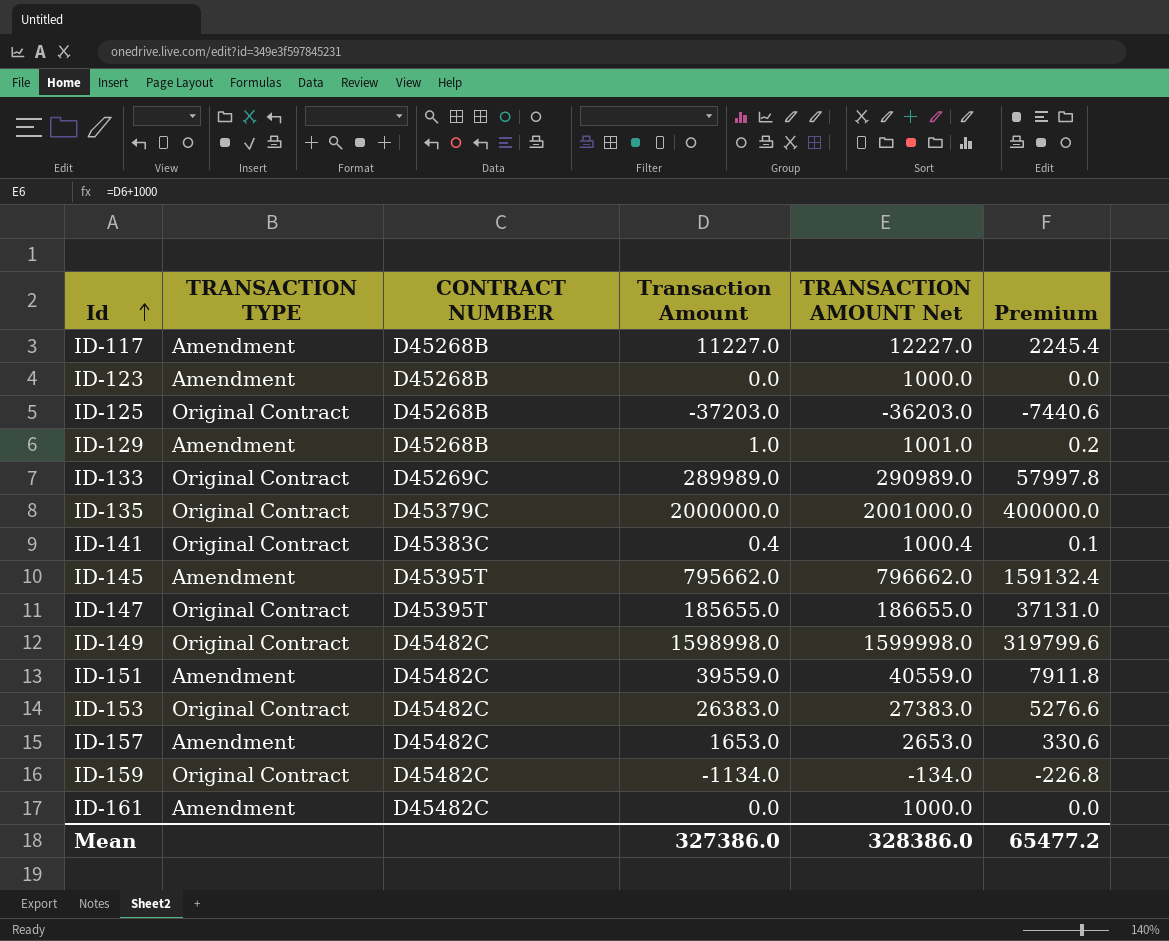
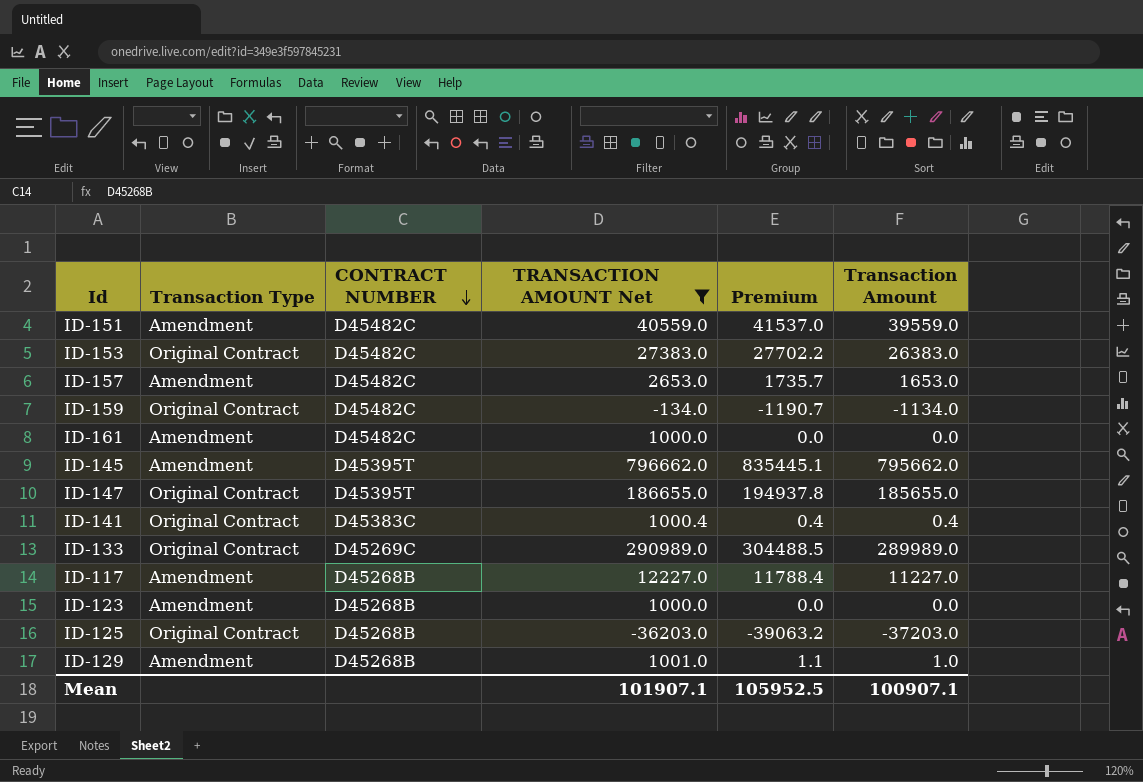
filter: none -> TRANSACTION AMOUNT Net <= 796662.0
row order: Id ascending -> CONTRACT NUMBER descending
column name: TRANSACTION TYPE -> Transaction Type
column Premium | formula: [Transaction Amount] * 0.2 -> [Transaction Amount] * 1.05
column Transaction Amount | position: 4 -> 6
Mean | TRANSACTION AMOUNT Net: 328386.0 -> 101907.1
Mean | Premium: 65477.2 -> 105952.5
Mean | Transaction Amount: 327386.0 -> 100907.1

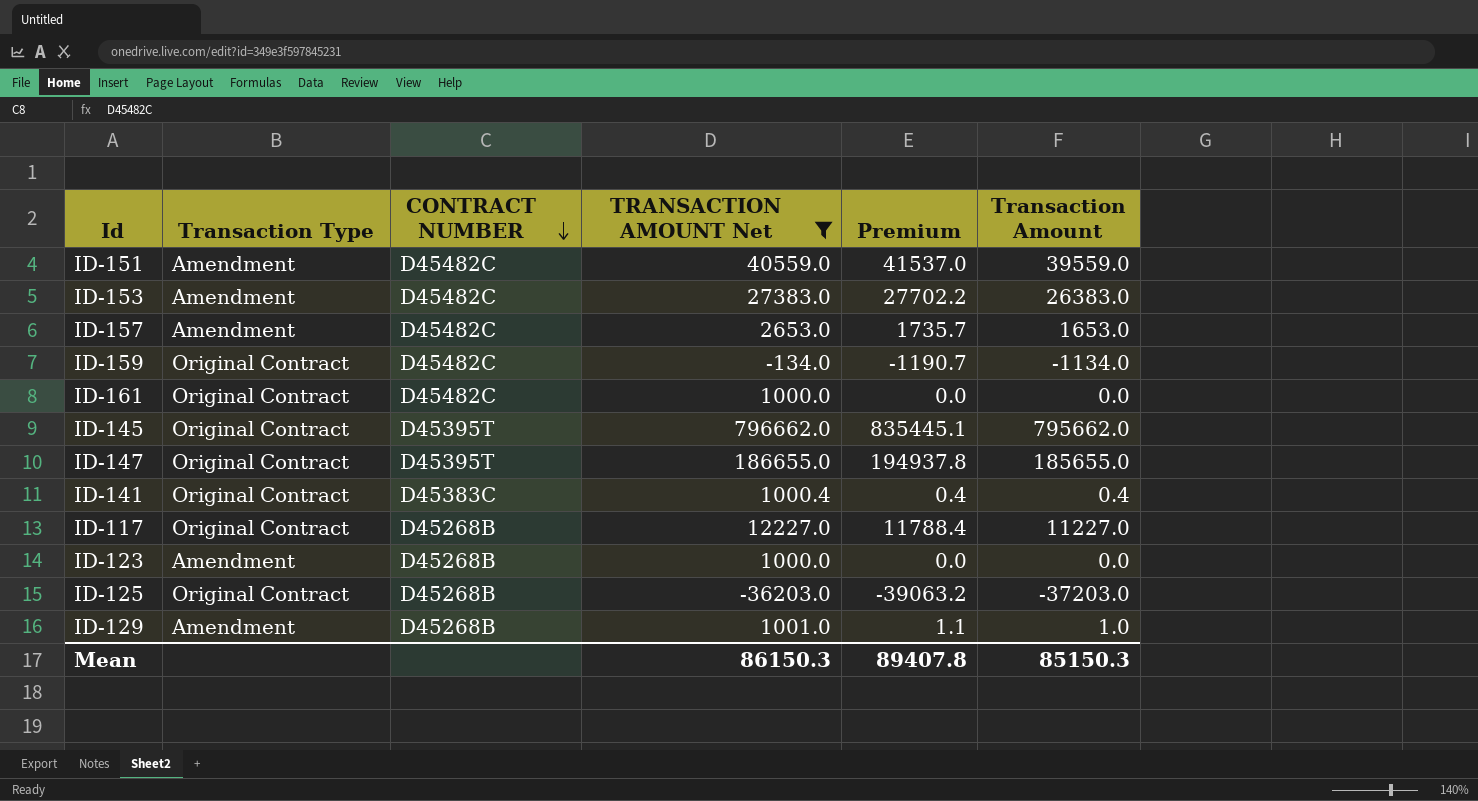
row ID-133: Original Contract | D45269C | 290989.0 | 304488.5 | 289989.0 -> none
ID-153 | Transaction Type: Original Contract -> Amendment
ID-161 | Transaction Type: Amendment -> Original Contract
ID-145 | Transaction Type: Amendment -> Original Contract
ID-117 | Transaction Type: Amendment -> Original Contract
Mean | TRANSACTION AMOUNT Net: 101907.1 -> 86150.3
Mean | Premium: 105952.5 -> 89407.8
Mean | Transaction Amount: 100907.1 -> 85150.3

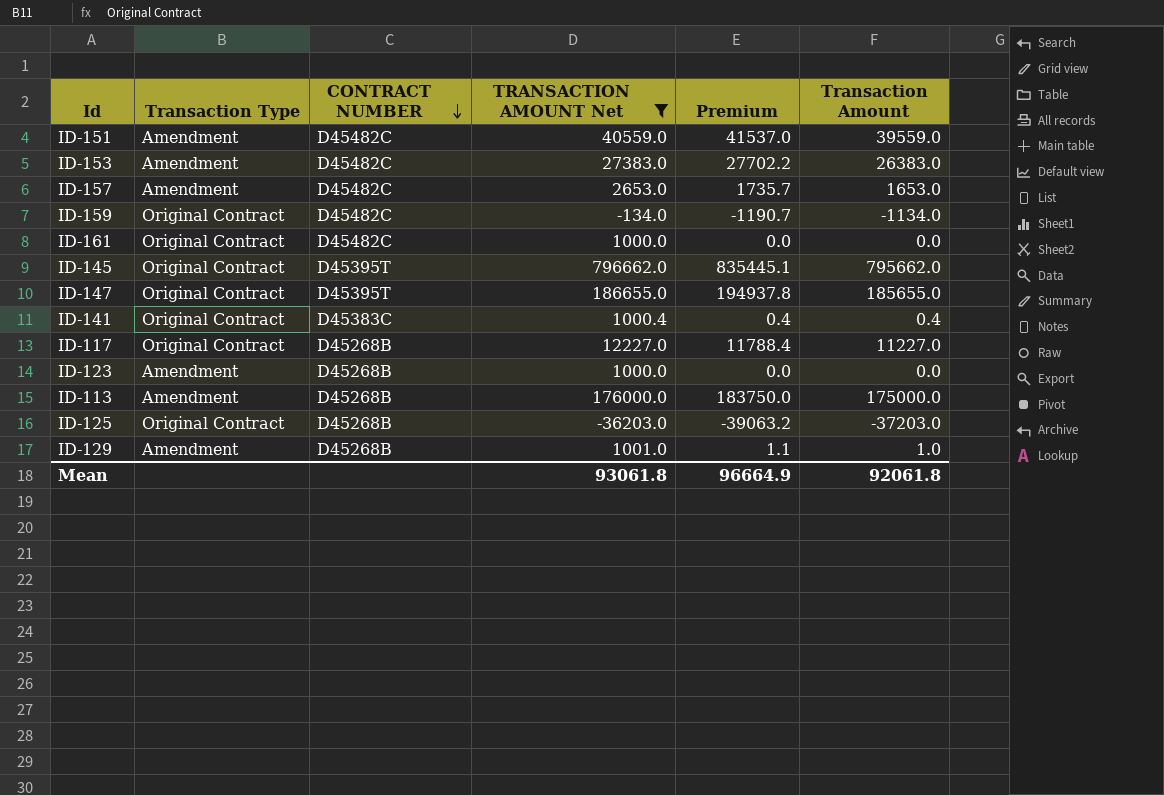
row ID-113: none -> Amendment | D45268B | 176000.0 | 183750.0 | 175000.0
Mean | TRANSACTION AMOUNT Net: 86150.3 -> 93061.8
Mean | Premium: 89407.8 -> 96664.9
Mean | Transaction Amount: 85150.3 -> 92061.8

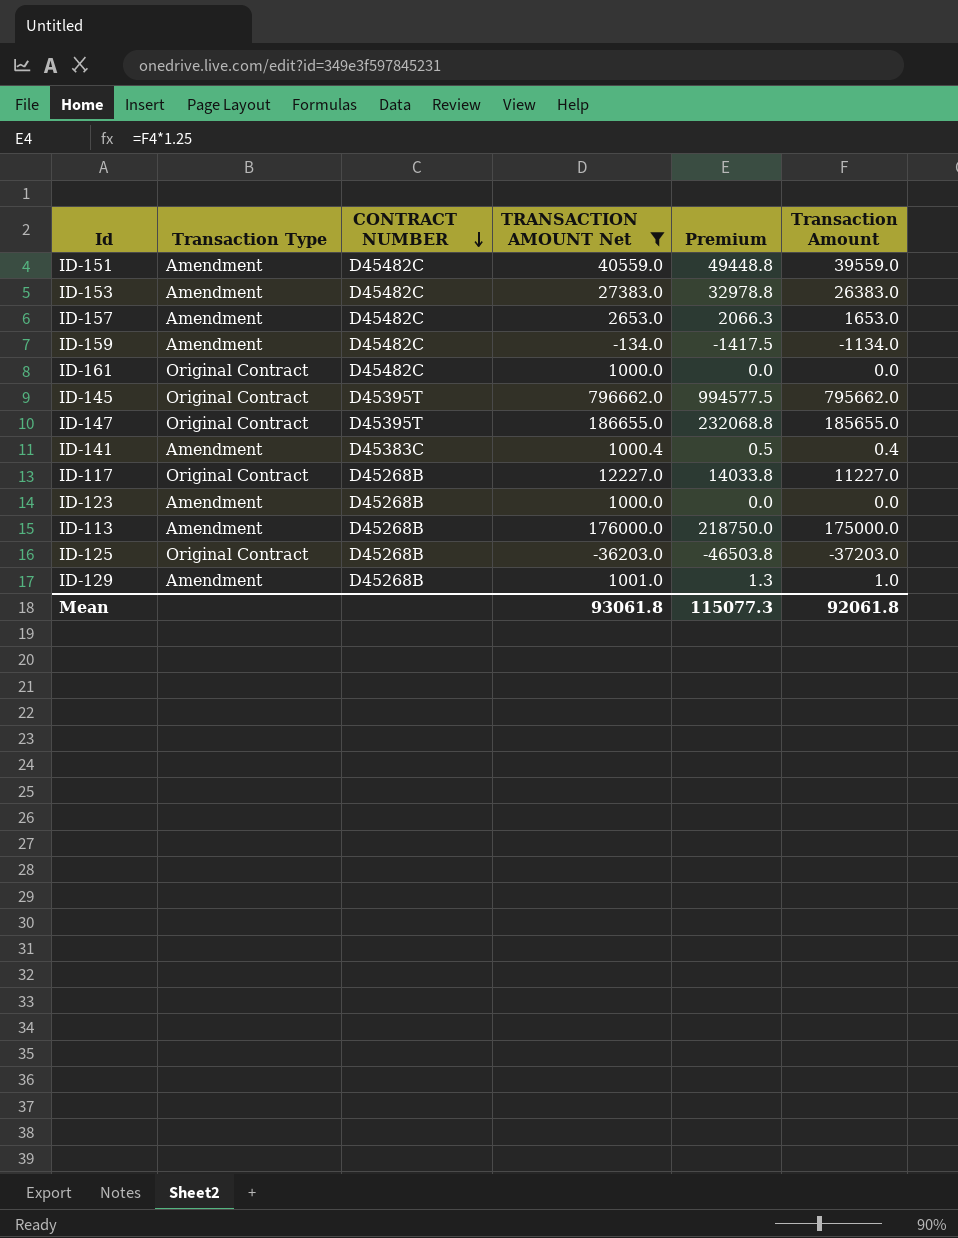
column Premium | formula: [Transaction Amount] * 1.05 -> [Transaction Amount] * 1.25
ID-159 | Transaction Type: Original Contract -> Amendment
ID-141 | Transaction Type: Original Contract -> Amendment
Mean | Premium: 96664.9 -> 115077.3

